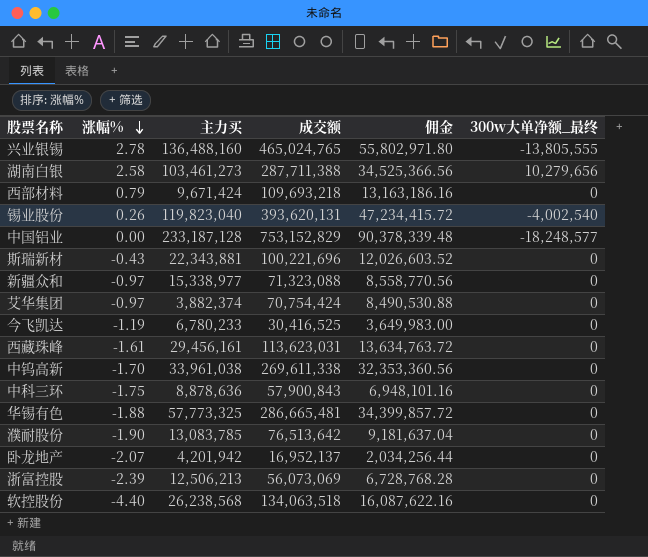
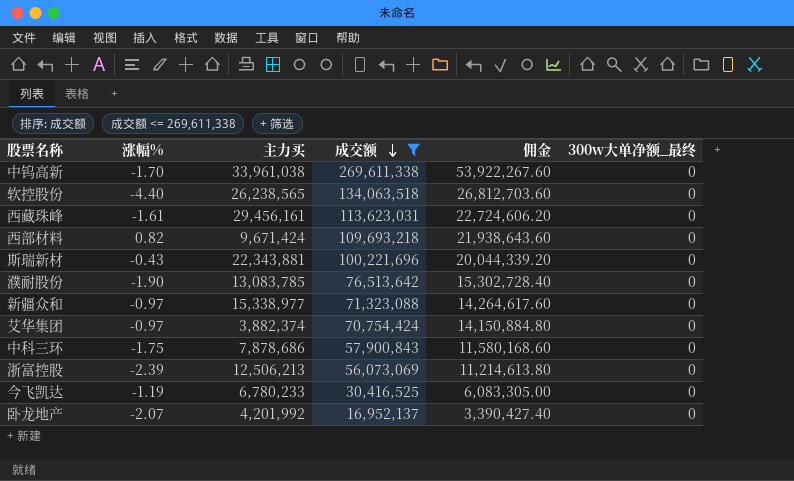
filter: none -> 成交额 <= 269,611,338
row order: 涨幅% descending -> 成交额 descending
column 佣金 | formula: [成交额] * 0.12 -> [成交额] * 0.2
软控股份 | 主力买: 26,238,568 -> 26,238,565
西部材料 | 涨幅%: 0.79 -> 0.82
中科三环 | 主力买: 8,878,636 -> 7,878,686
卧龙地产 | 主力买: 4,201,942 -> 4,201,992

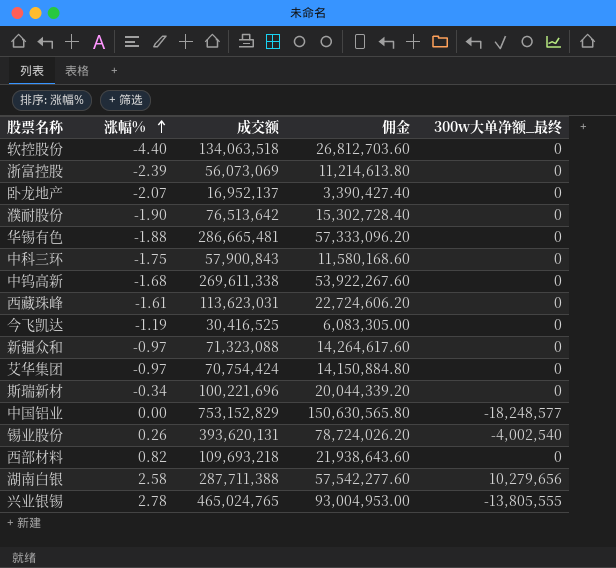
filter: 成交额 <= 269,611,338 -> none
row order: 成交额 descending -> 涨幅% ascending
column 主力买 | position: 3 -> none
中钨高新 | 涨幅%: -1.70 -> -1.68
斯瑞新材 | 涨幅%: -0.43 -> -0.34

